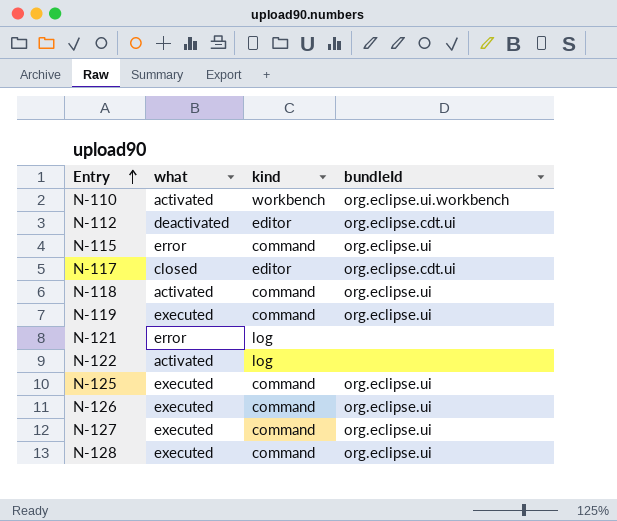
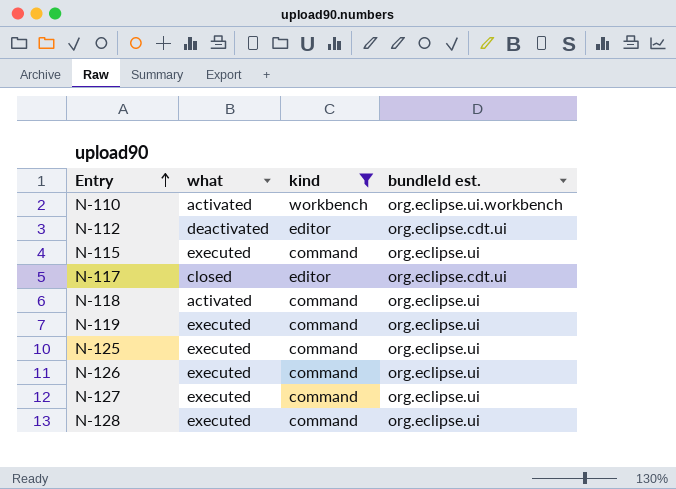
filter: none -> kind != log
column name: bundleId -> bundleId est.
N-115 | what: error -> executed

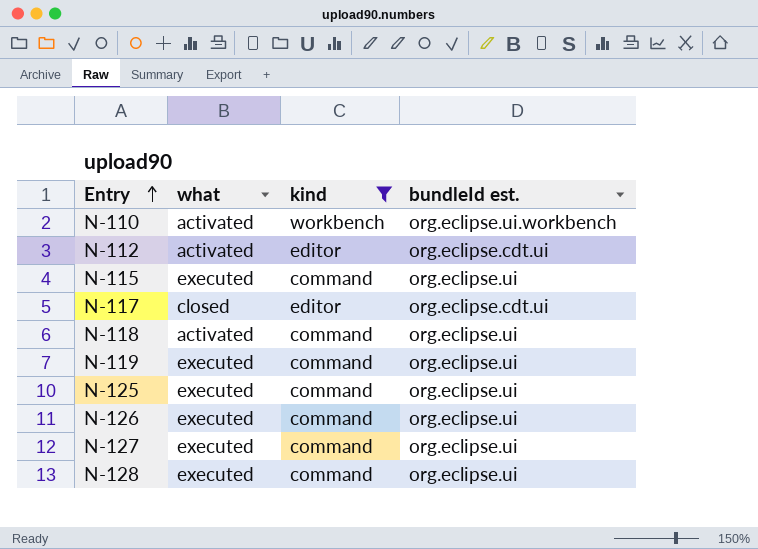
N-112 | what: deactivated -> activated

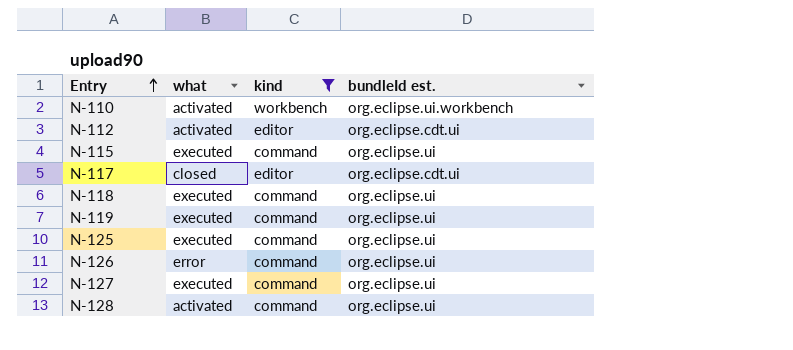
N-118 | what: activated -> executed
N-126 | what: executed -> error
N-128 | what: executed -> activated

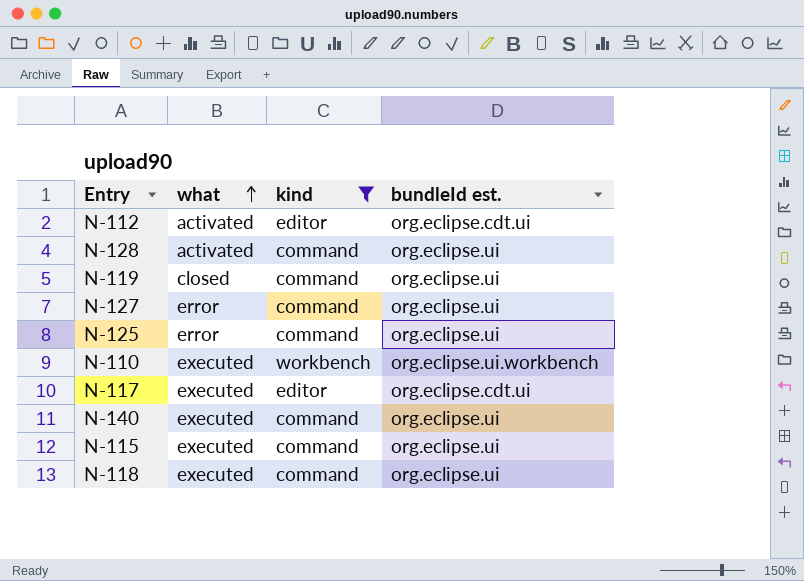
row order: Entry ascending -> what ascending
row N-126: error | command | org.eclipse.ui -> none
N-119 | what: executed -> closed
N-127 | what: executed -> error
N-125 | what: executed -> error
N-110 | what: activated -> executed
N-117 | what: closed -> executed
row N-140: none -> executed | command | org.eclipse.ui

